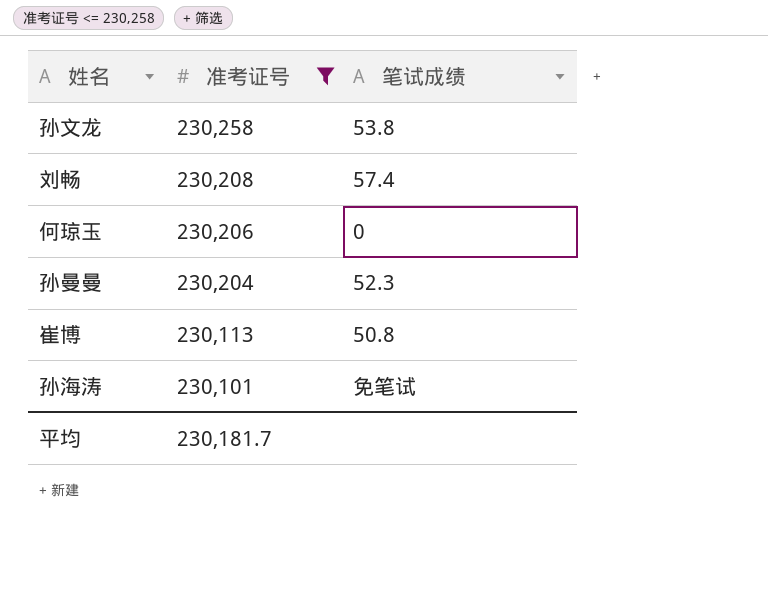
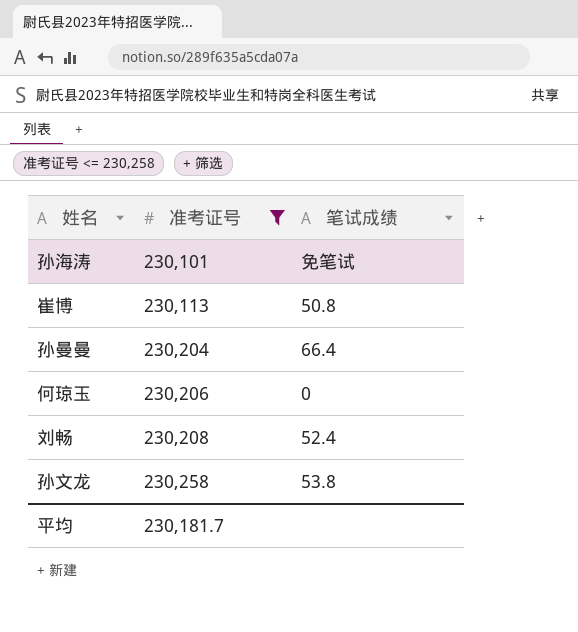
row order: 准考证号 descending -> 准考证号 ascending
孙曼曼 | 笔试成绩: 52.3 -> 66.4
刘畅 | 笔试成绩: 57.4 -> 52.4

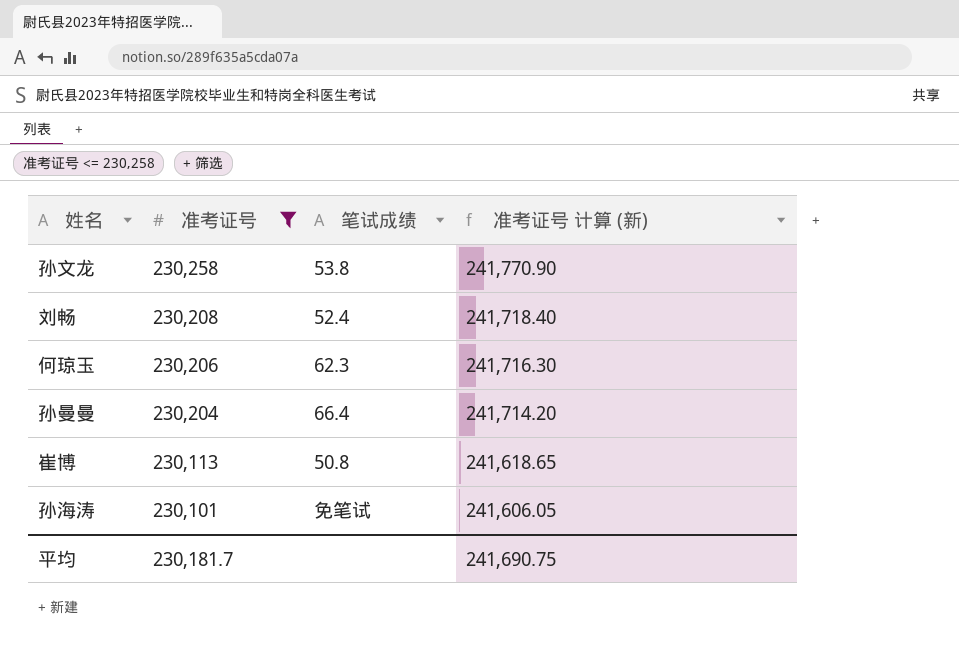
row order: 准考证号 ascending -> 准考证号 descending
column 准考证号 计算 (新) | formula: none -> [准考证号] * 1.05
何琼玉 | 笔试成绩: 0 -> 62.3

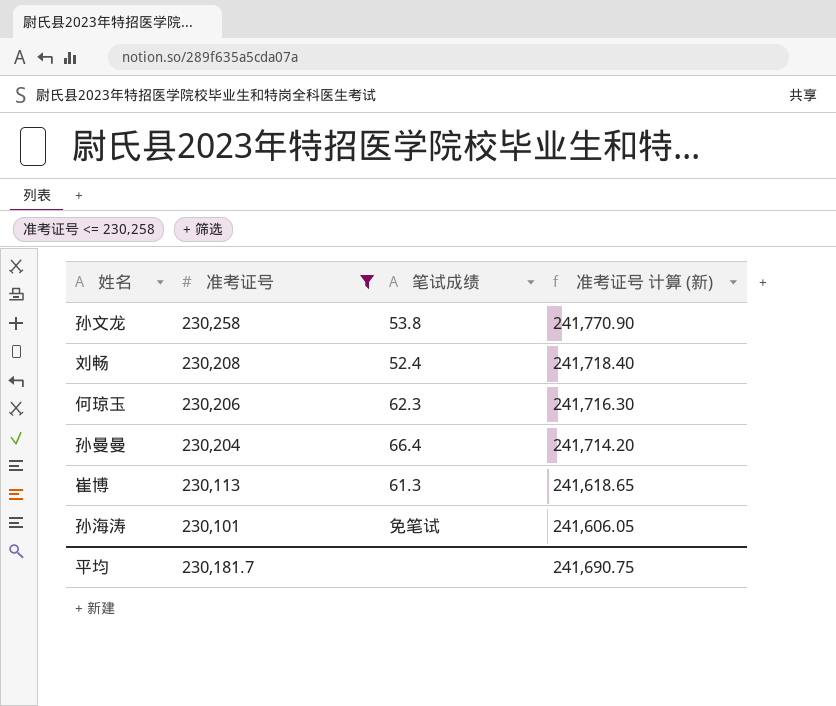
崔博 | 笔试成绩: 50.8 -> 61.3

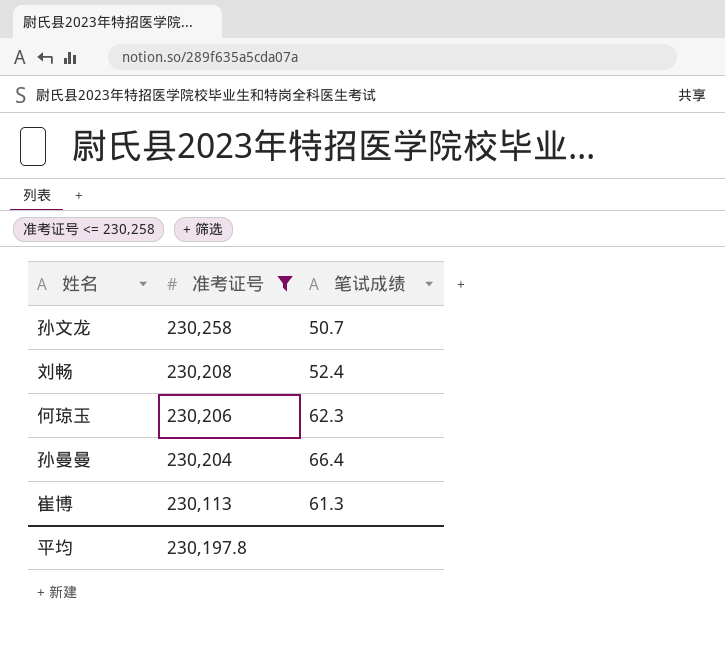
column 准考证号 计算 (新) | formula: [准考证号] * 1.05 -> none
row 孙海涛: 230,101 | 免笔试 | 241,606.05 -> none
孙文龙 | 笔试成绩: 53.8 -> 50.7
平均 | 准考证号: 230,181.7 -> 230,197.8

